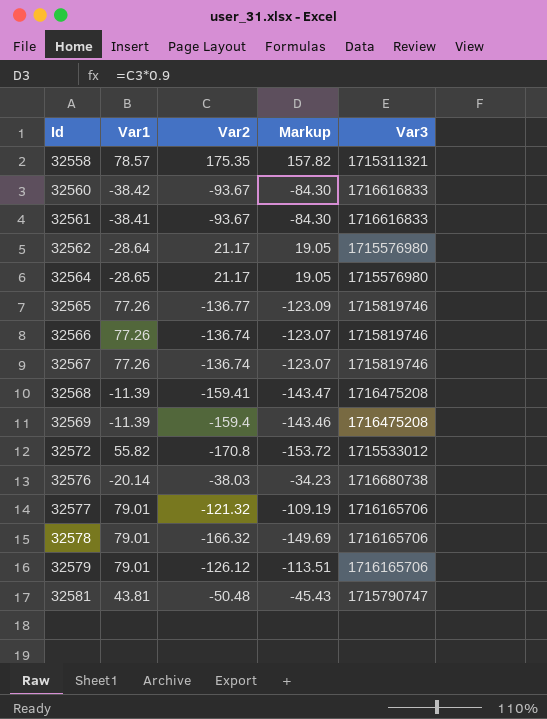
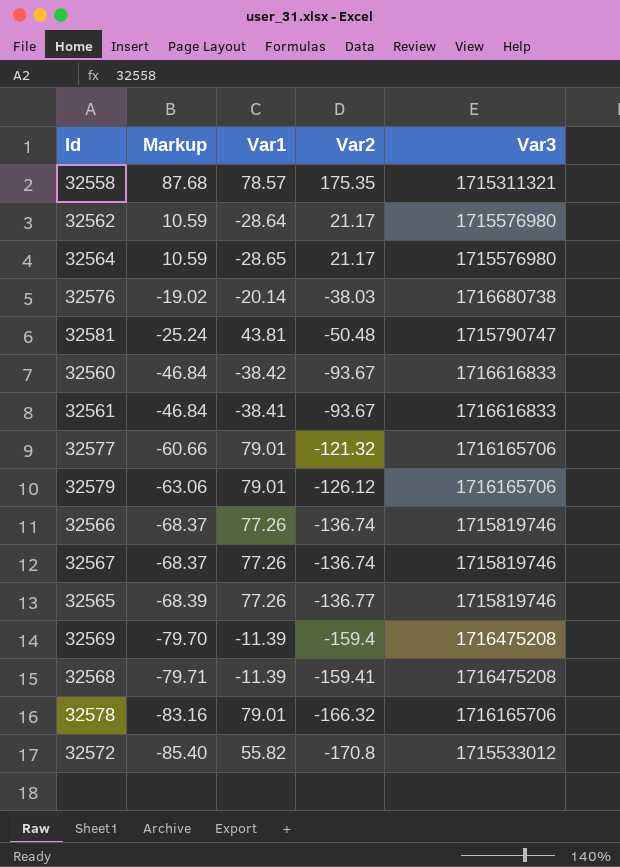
row order: Id ascending -> Markup descending
column Markup | formula: [Var2] * 0.9 -> [Var2] * 0.5
column Markup | position: 4 -> 2

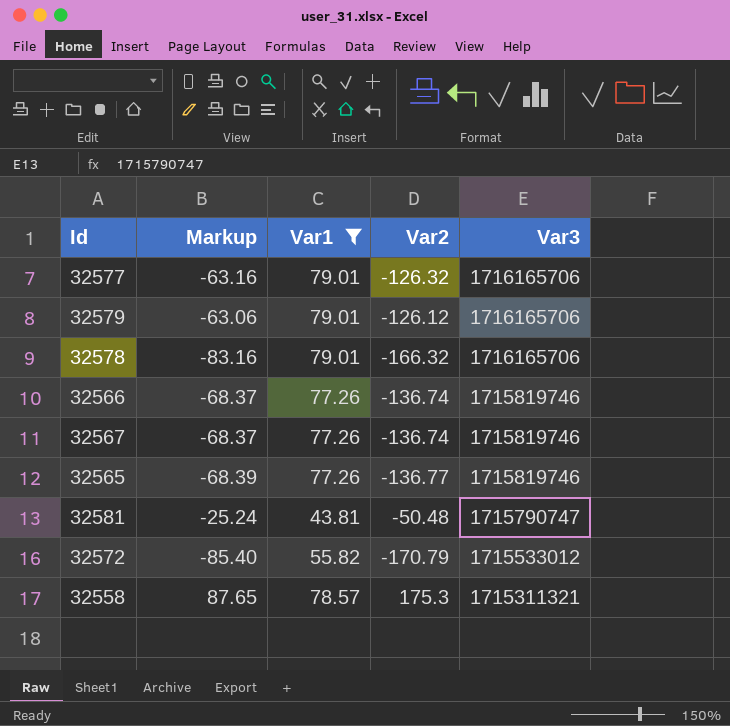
filter: none -> Var1 >= 43.81
row order: Markup descending -> Var3 descending
32577 | Markup: -60.66 -> -63.16
32577 | Var2: -121.32 -> -126.32
32572 | Var2: -170.8 -> -170.79
32558 | Markup: 87.68 -> 87.65
32558 | Var2: 175.35 -> 175.3

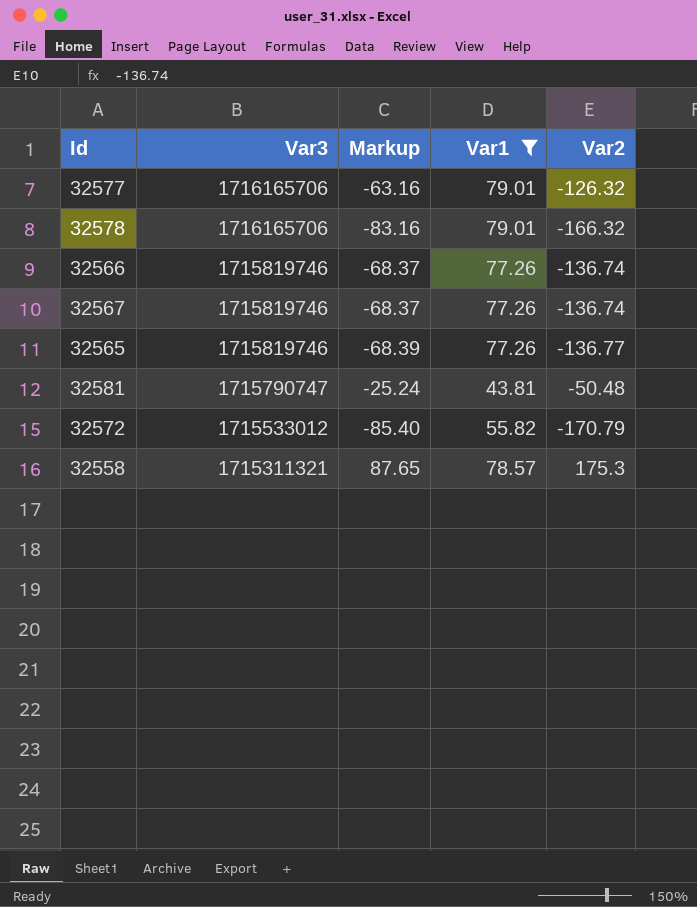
column Var3 | position: 5 -> 2
row 32579: -63.06 | 79.01 | -126.12 | 1716165706 -> none

